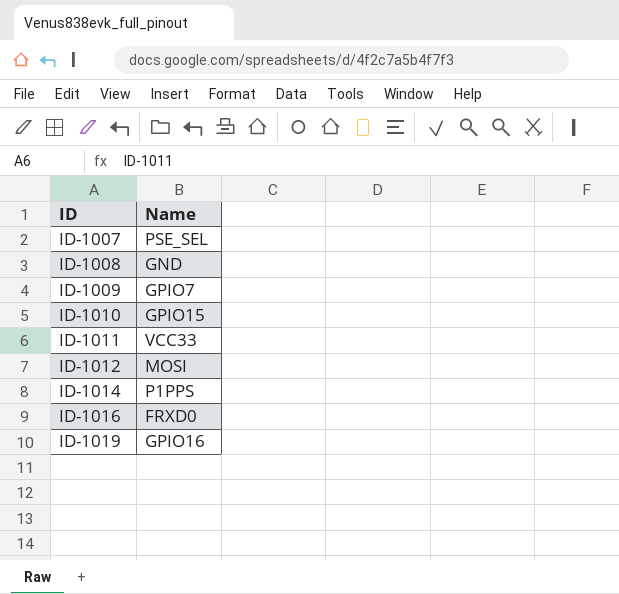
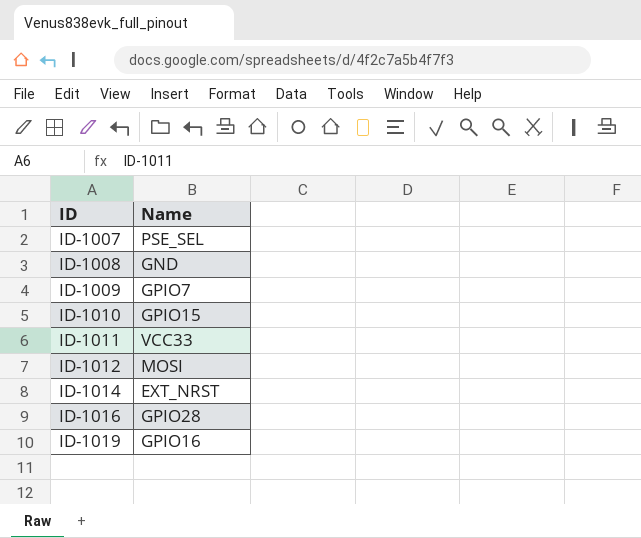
ID-1014 | Name: P1PPS -> EXT_NRST
ID-1016 | Name: FRXD0 -> GPIO28

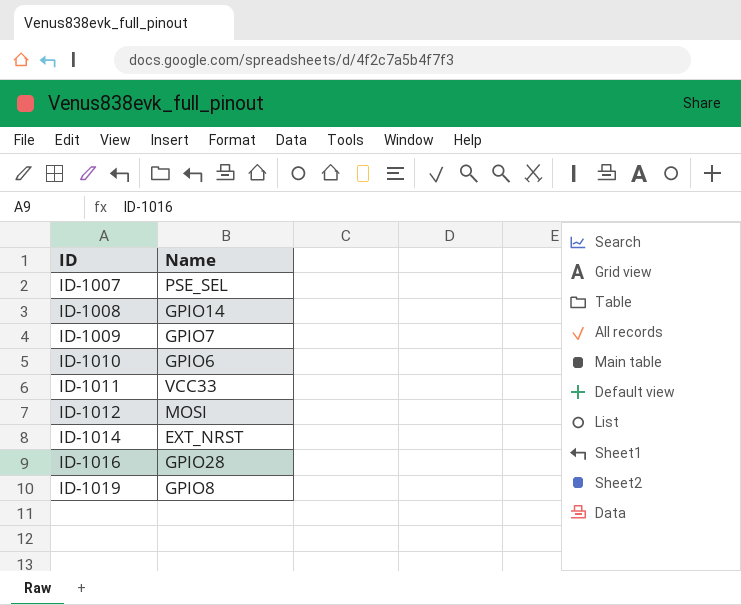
ID-1008 | Name: GND -> GPIO14
ID-1010 | Name: GPIO15 -> GPIO6
ID-1019 | Name: GPIO16 -> GPIO8

